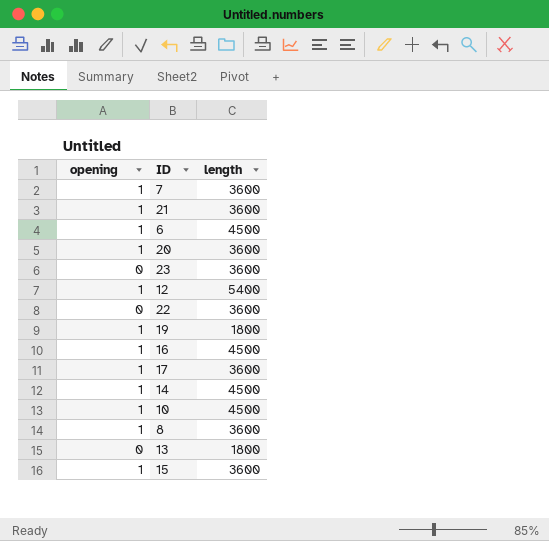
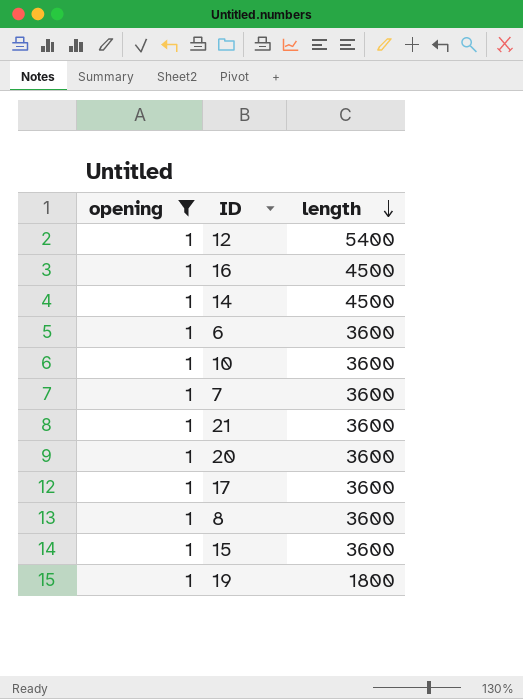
filter: none -> opening = 1
row order: none -> length descending
6 | length: 4500 -> 3600
10 | length: 4500 -> 3600

